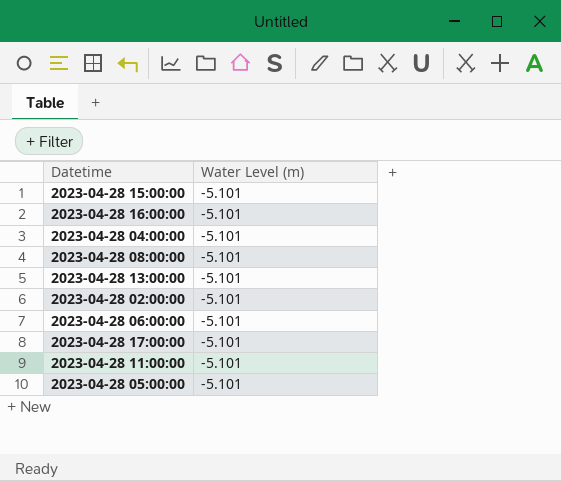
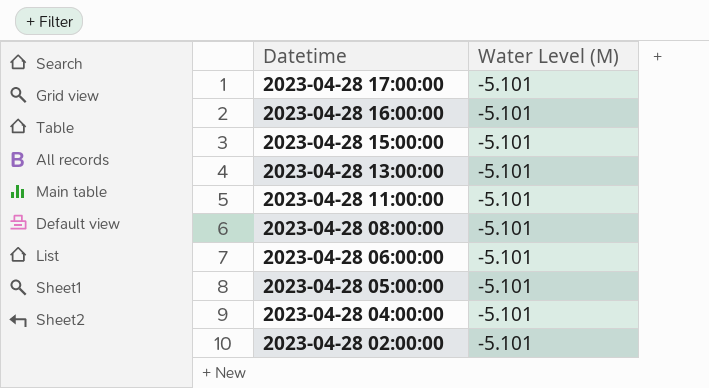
row order: none -> Datetime descending
column name: Water Level (m) -> Water Level (M)

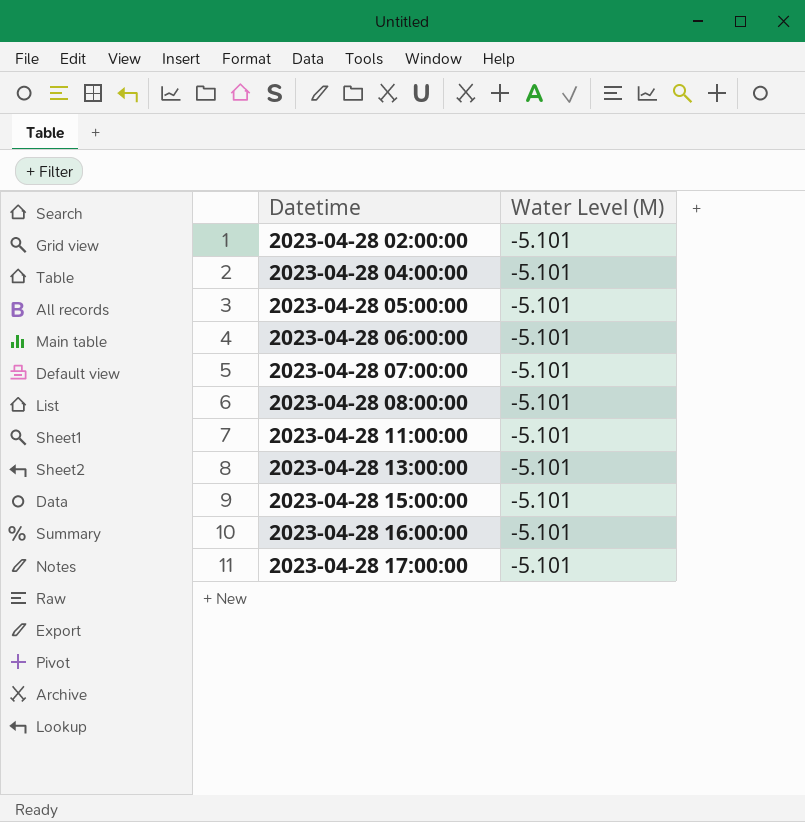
row order: Datetime descending -> Datetime ascending
row 2023-04-28 07:00:00: none -> -5.101

